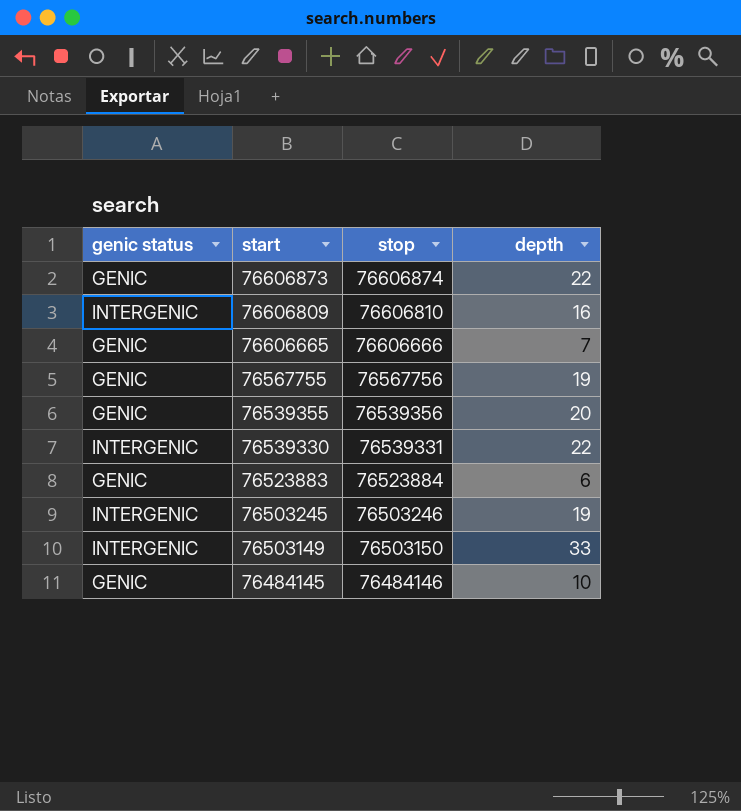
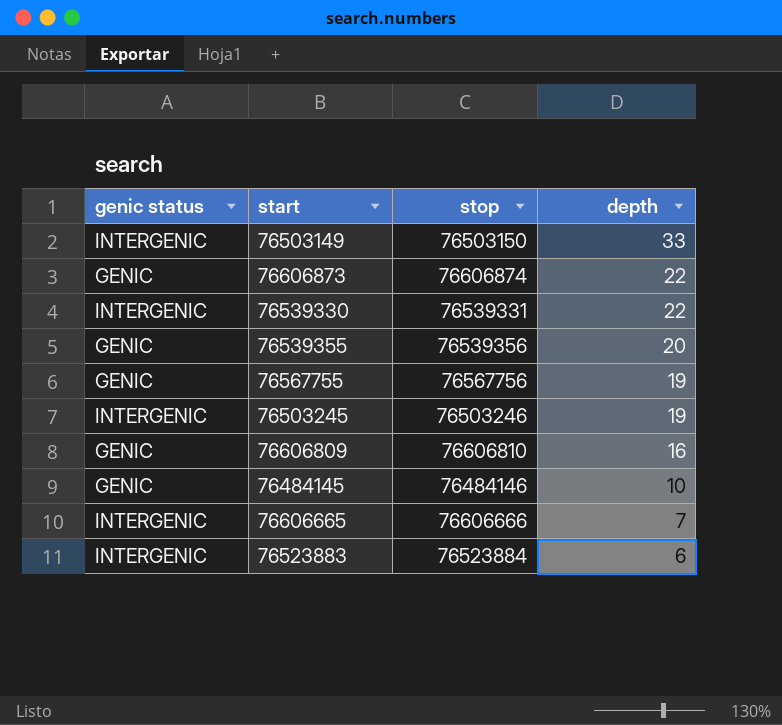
row order: start descending -> depth descending
76606809 | genic status: INTERGENIC -> GENIC
76606665 | genic status: GENIC -> INTERGENIC
76523883 | genic status: GENIC -> INTERGENIC

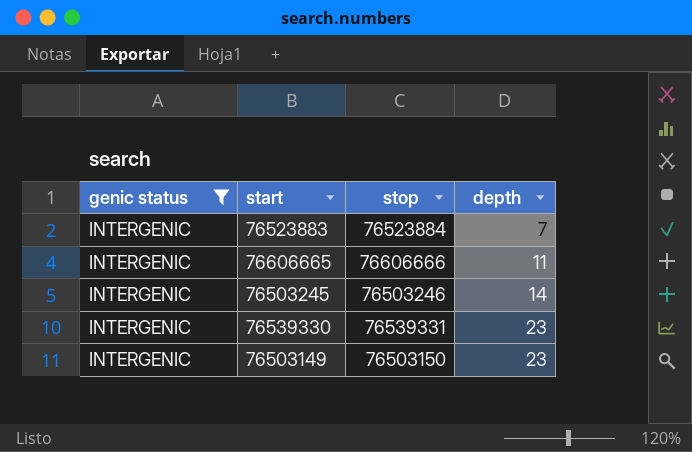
filter: none -> genic status = INTERGENIC
row order: depth descending -> depth ascending
76523883 | depth: 6 -> 7
76606665 | depth: 7 -> 11
76503245 | depth: 19 -> 14
76539330 | depth: 22 -> 23
76503149 | depth: 33 -> 23

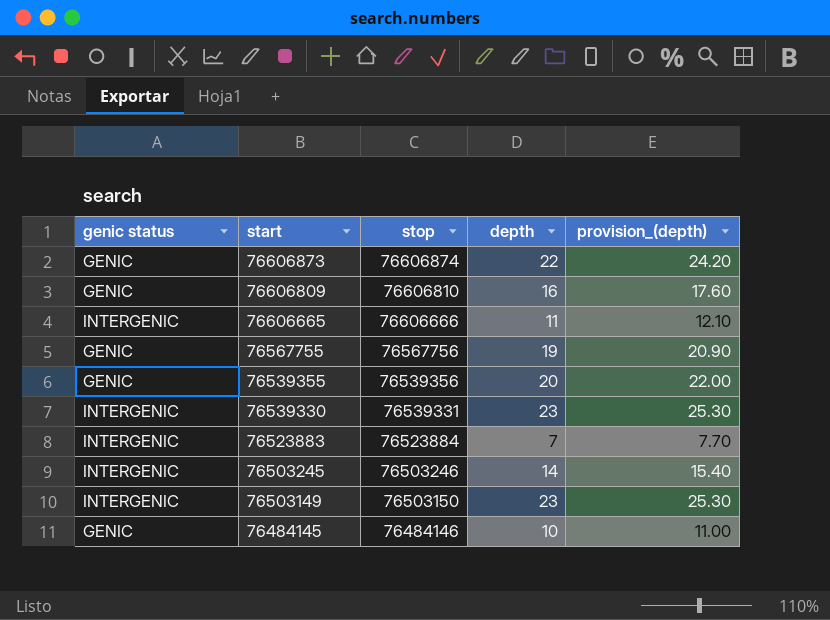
filter: genic status = INTERGENIC -> none
row order: depth ascending -> start descending
column provision_(depth) | formula: none -> [depth] * 1.1

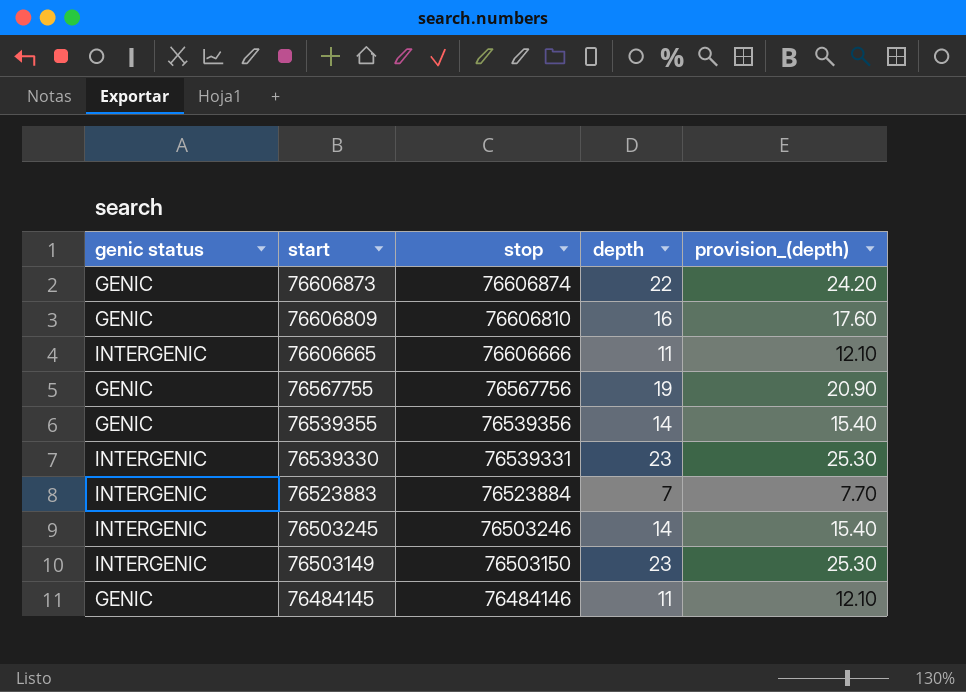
76539355 | depth: 20 -> 14
76539355 | provision_(depth): 22.00 -> 15.40
76484145 | depth: 10 -> 11
76484145 | provision_(depth): 11.00 -> 12.10

